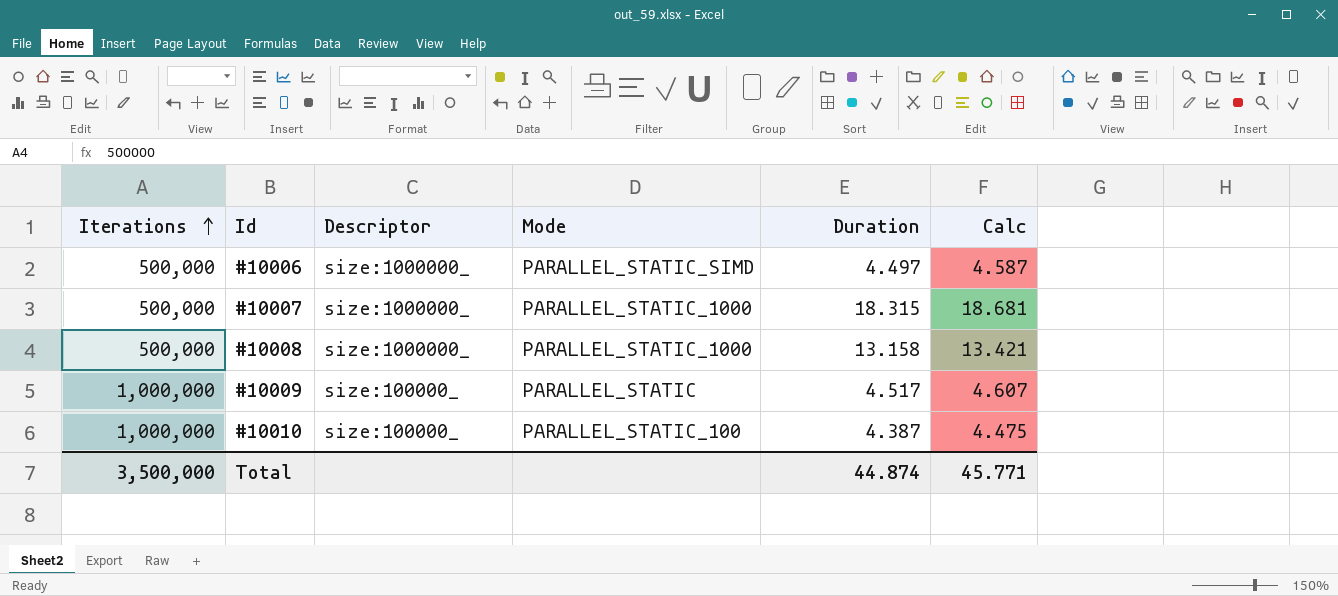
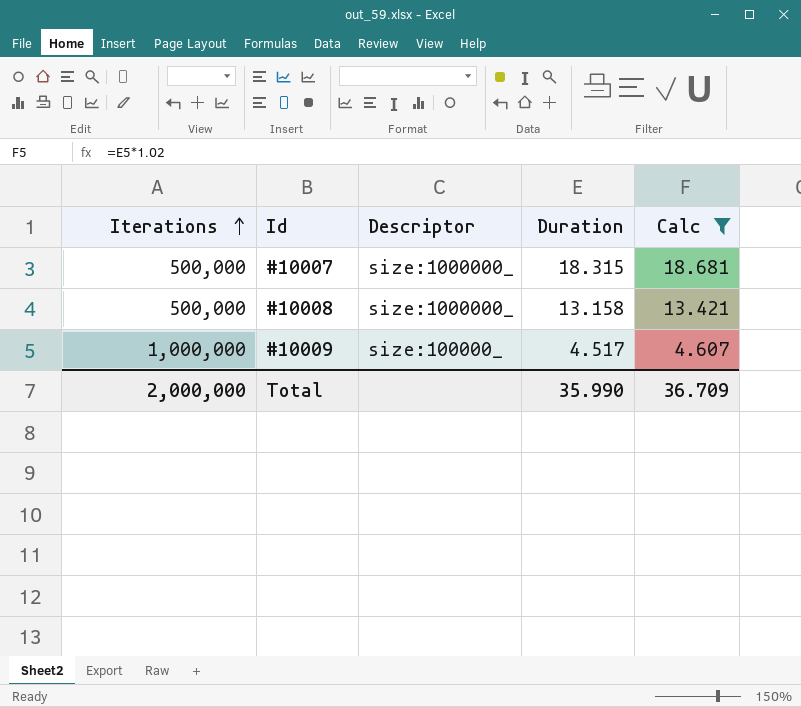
filter: none -> Calc >= 4.607
column Mode | position: 4 -> none
Total | Iterations: 3,500,000 -> 2,000,000
Total | Duration: 44.874 -> 35.990
Total | Calc: 45.771 -> 36.709

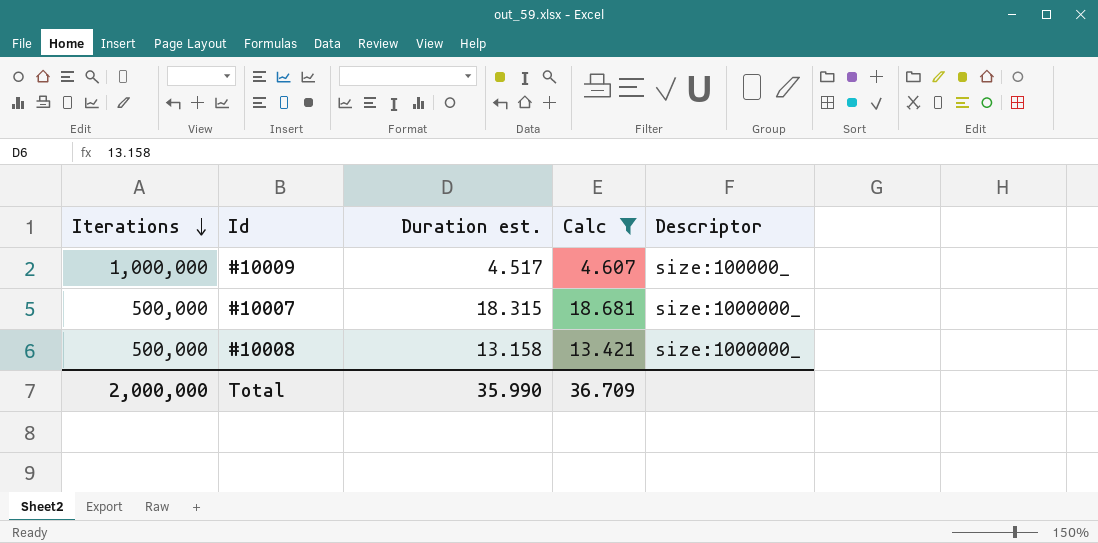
row order: Iterations ascending -> Iterations descending
column name: Duration -> Duration est.
column Descriptor | position: 3 -> 5

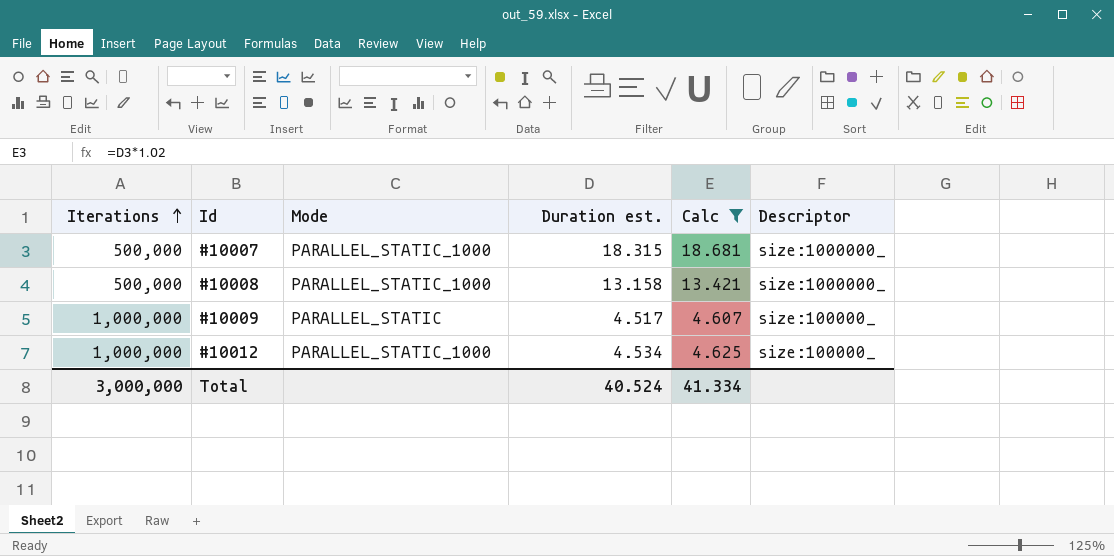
row order: Iterations descending -> Iterations ascending
column Mode | position: none -> 3
row #10012: none -> 1,000,000 | PARALLEL_STATIC_1000 | 4.534 | 4.625 | size:100000_
Total | Iterations: 2,000,000 -> 3,000,000
Total | Duration est.: 35.990 -> 40.524
Total | Calc: 36.709 -> 41.334

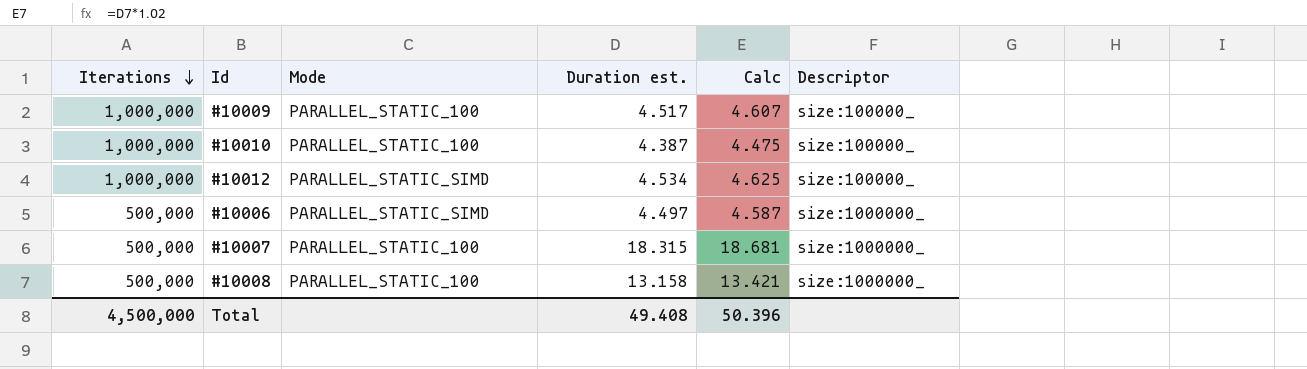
filter: Calc >= 4.607 -> none
row order: Iterations ascending -> Iterations descending
#10009 | Mode: PARALLEL_STATIC -> PARALLEL_STATIC_100
#10012 | Mode: PARALLEL_STATIC_1000 -> PARALLEL_STATIC_SIMD
#10007 | Mode: PARALLEL_STATIC_1000 -> PARALLEL_STATIC_100
#10008 | Mode: PARALLEL_STATIC_1000 -> PARALLEL_STATIC_100
Total | Iterations: 3,000,000 -> 4,500,000
Total | Duration est.: 40.524 -> 49.408
Total | Calc: 41.334 -> 50.396

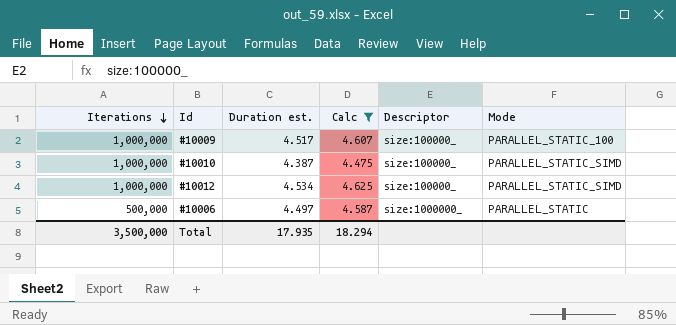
filter: none -> Calc <= 4.625
column Mode | position: 3 -> 6
#10010 | Mode: PARALLEL_STATIC_100 -> PARALLEL_STATIC_SIMD
#10006 | Mode: PARALLEL_STATIC_SIMD -> PARALLEL_STATIC
Total | Iterations: 4,500,000 -> 3,500,000
Total | Duration est.: 49.408 -> 17.935
Total | Calc: 50.396 -> 18.294

